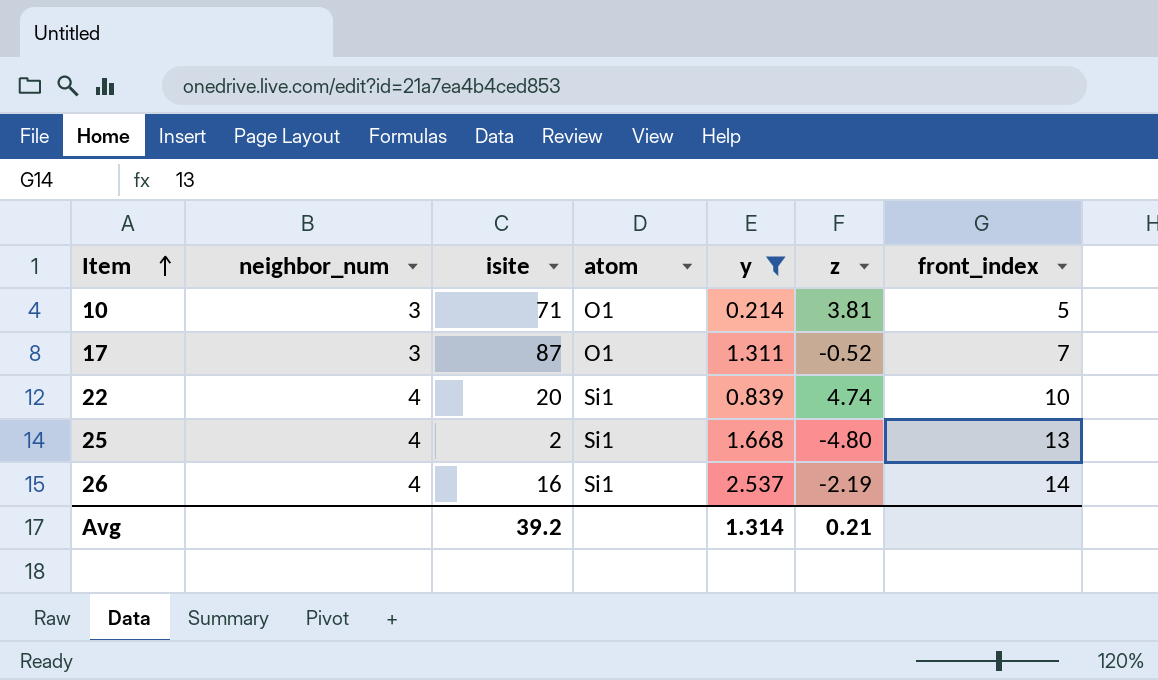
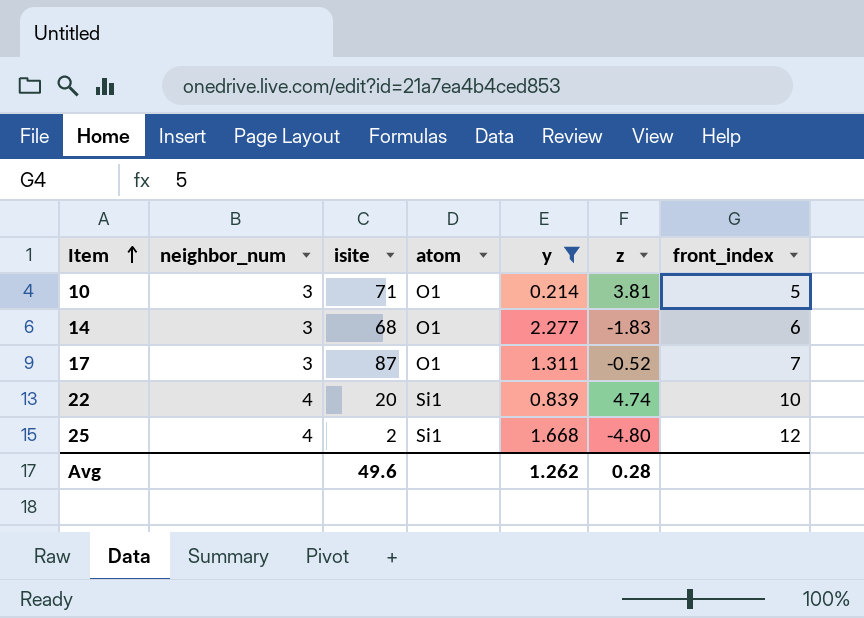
row 26: 4 | 16 | Si1 | 2.537 | -2.19 | 14 -> none
row 14: none -> 3 | 68 | O1 | 2.277 | -1.83 | 6
25 | front_index: 13 -> 12
Avg | isite: 39.2 -> 49.6
Avg | y: 1.314 -> 1.262
Avg | z: 0.21 -> 0.28

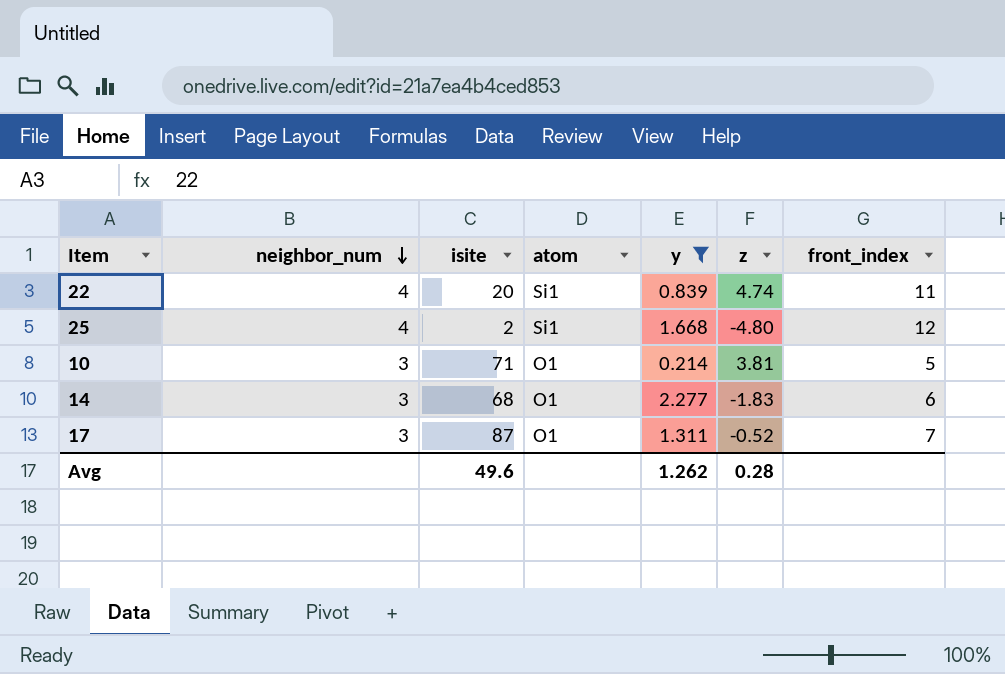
row order: Item ascending -> neighbor_num descending
22 | front_index: 10 -> 11

